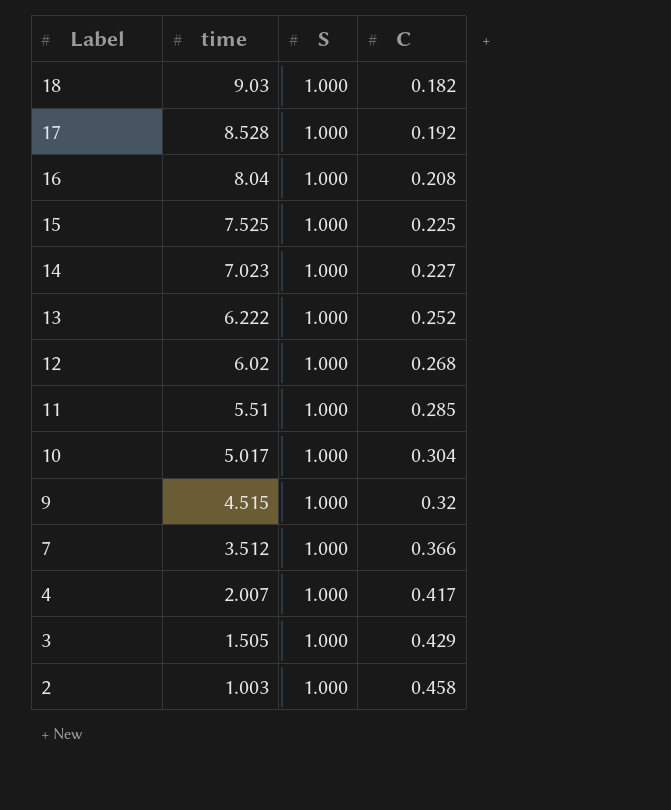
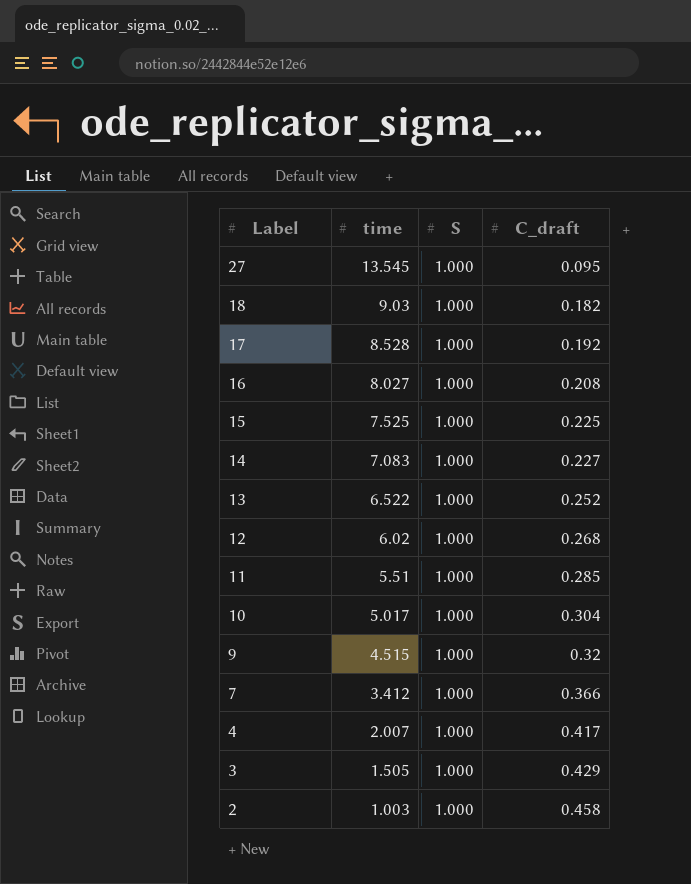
column name: C -> C_draft
row 27: none -> 13.545 | 1.000 | 0.095
16 | time: 8.04 -> 8.027
14 | time: 7.023 -> 7.083
13 | time: 6.222 -> 6.522
7 | time: 3.512 -> 3.412

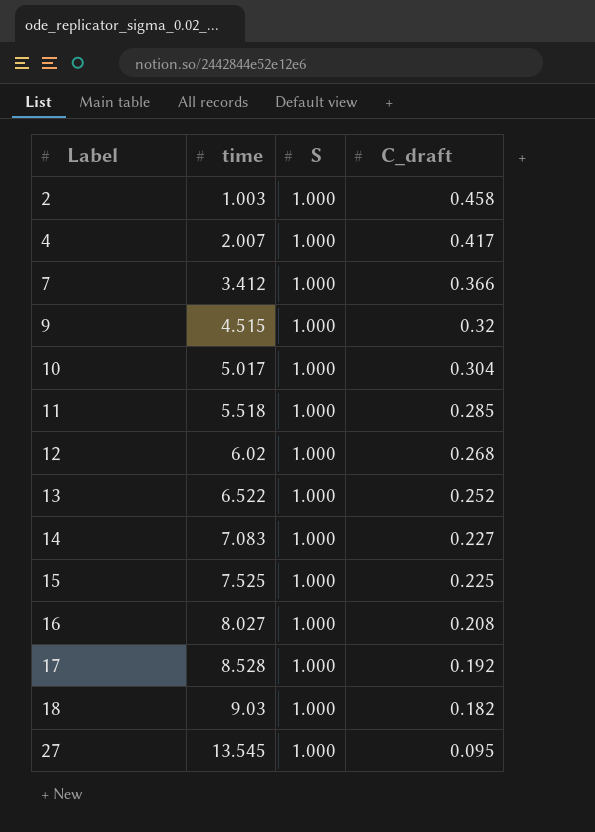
row order: Label descending -> Label ascending
row 3: 1.505 | 1.000 | 0.429 -> none
11 | time: 5.51 -> 5.518

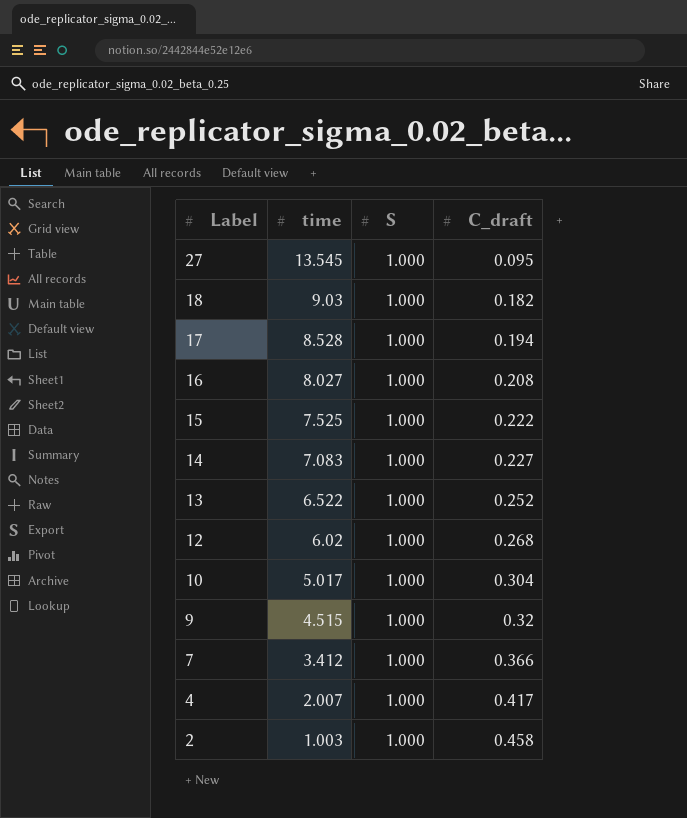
row order: Label ascending -> Label descending
row 11: 5.518 | 1.000 | 0.285 -> none
17 | C_draft: 0.192 -> 0.194
15 | C_draft: 0.225 -> 0.222

